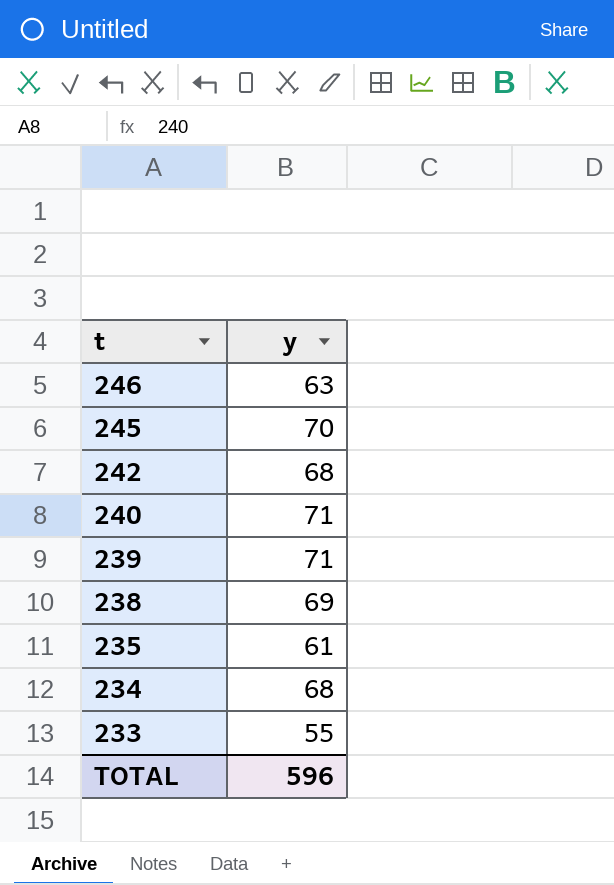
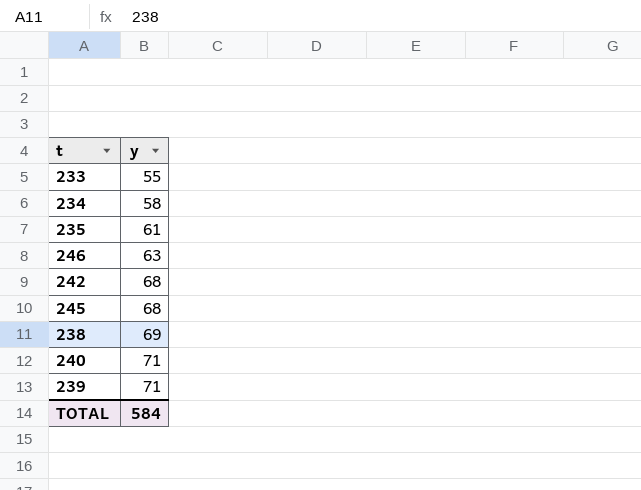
row order: t descending -> y ascending
234 | y: 68 -> 58
245 | y: 70 -> 68
TOTAL | y: 596 -> 584

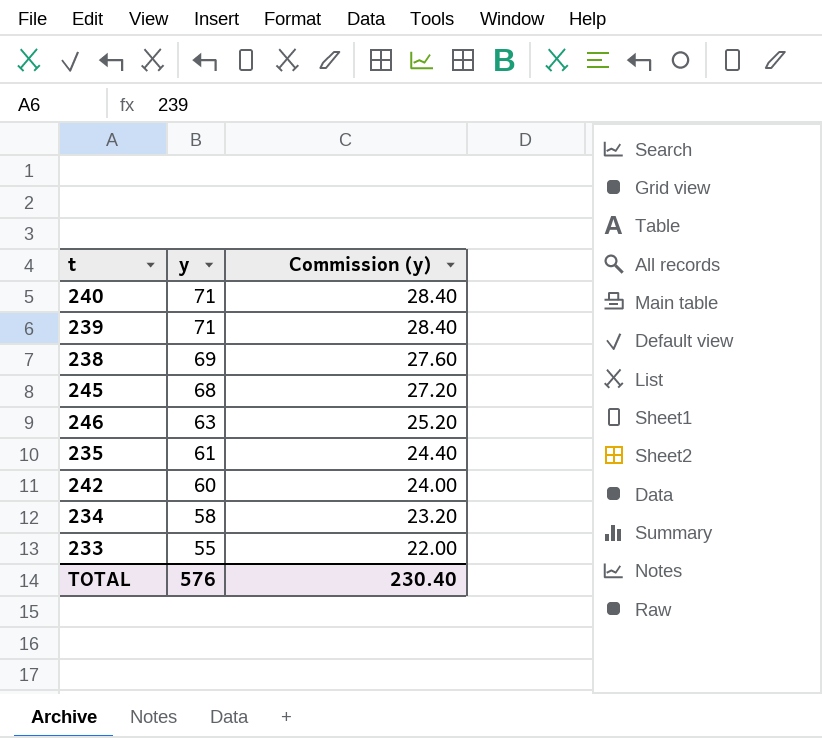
row order: y ascending -> y descending
column Commission (y) | formula: none -> [y] * 0.4
242 | y: 68 -> 60
TOTAL | y: 584 -> 576

